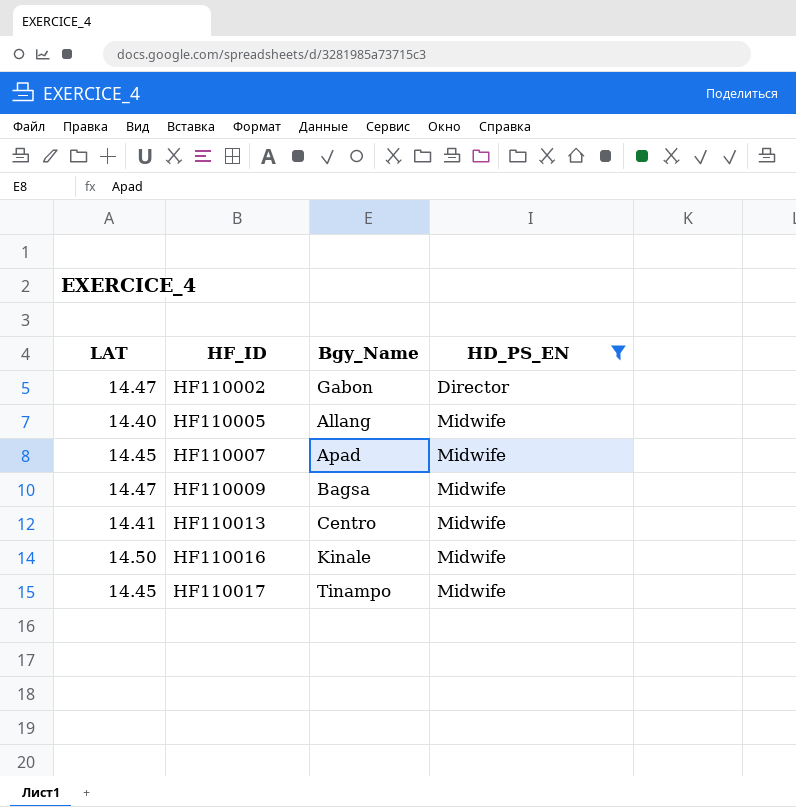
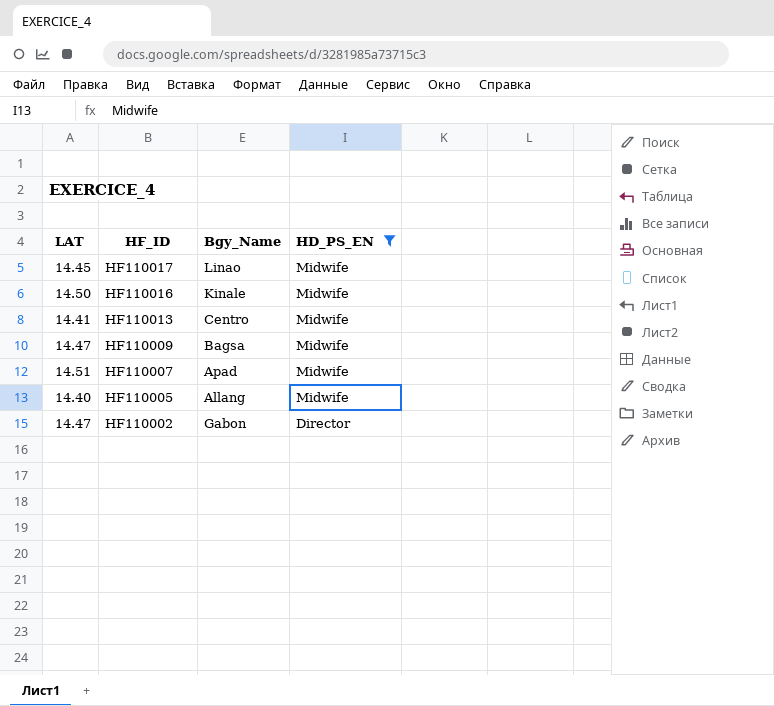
row order: HF_ID ascending -> HF_ID descending
HF110017 | Bgy_Name: Tinampo -> Linao
HF110007 | LAT: 14.45 -> 14.51

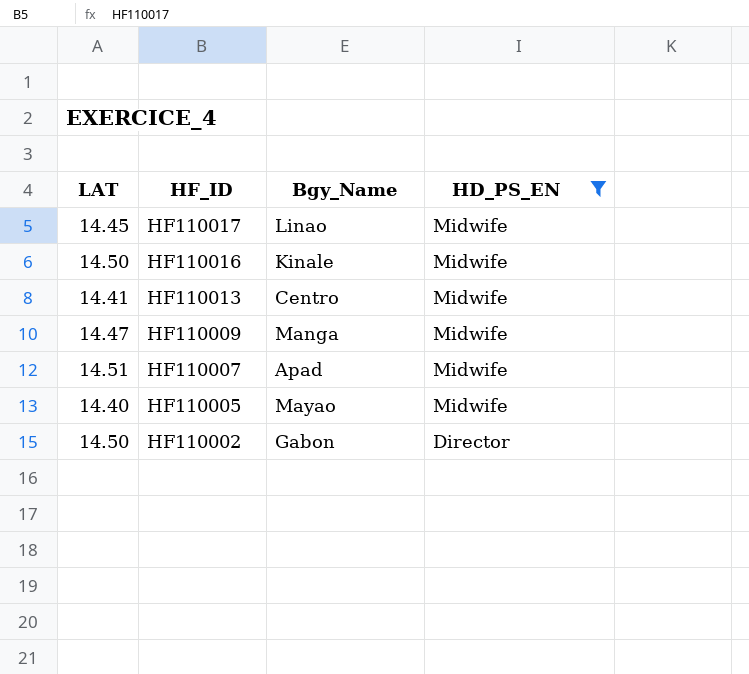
HF110009 | Bgy_Name: Bagsa -> Manga
HF110005 | Bgy_Name: Allang -> Mayao
HF110002 | LAT: 14.47 -> 14.50

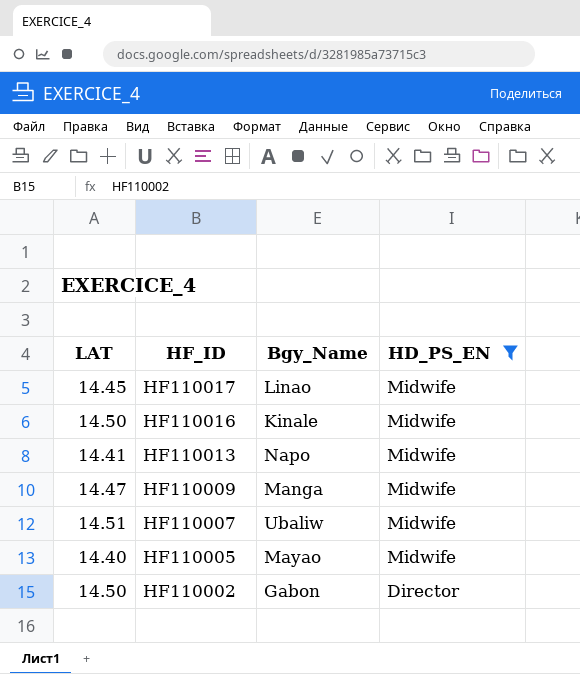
HF110013 | Bgy_Name: Centro -> Napo
HF110007 | Bgy_Name: Apad -> Ubaliw

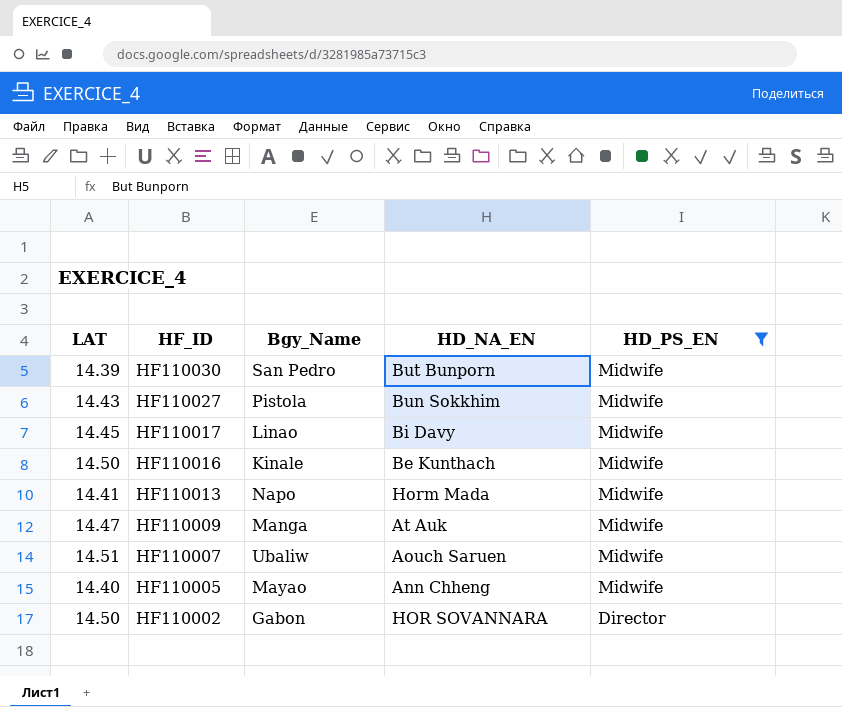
column HD_NA_EN | position: none -> 4
row HF110030: none -> 14.39 | San Pedro | But Bunporn | Midwife
row HF110027: none -> 14.43 | Pistola | Bun Sokkhim | Midwife

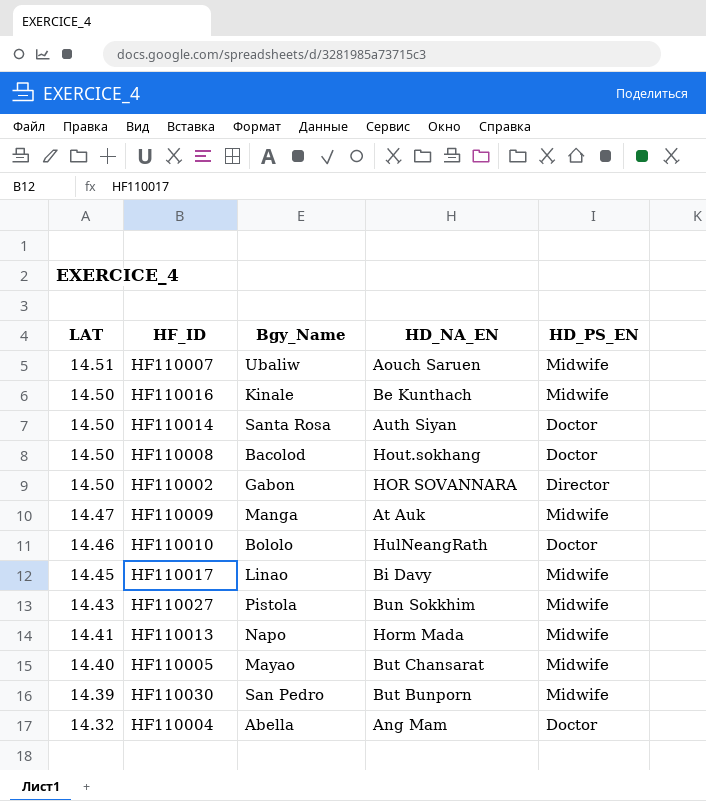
filter: HD_PS_EN != Doctor -> none
row order: HF_ID descending -> LAT descending
HF110005 | HD_NA_EN: Ann Chheng -> But Chansarat

